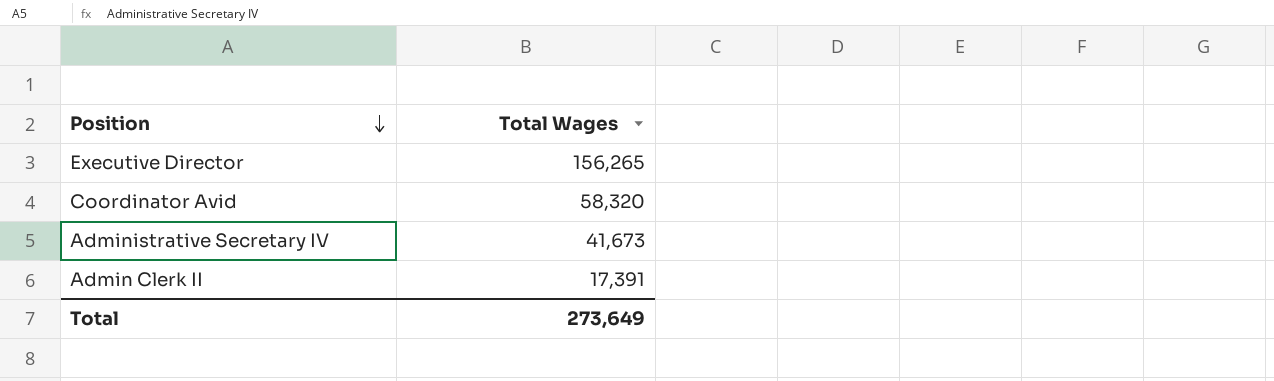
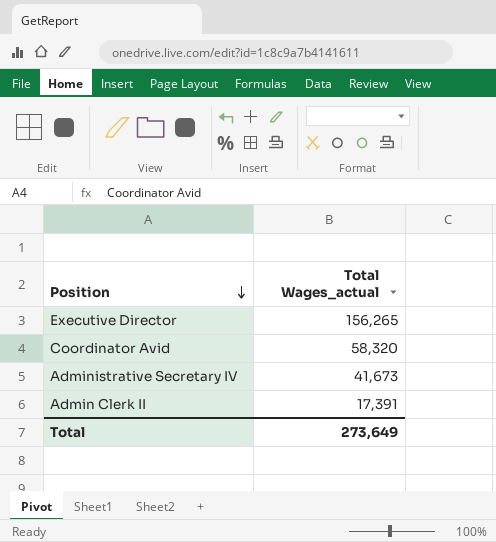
column name: Total Wages -> Total Wages_actual

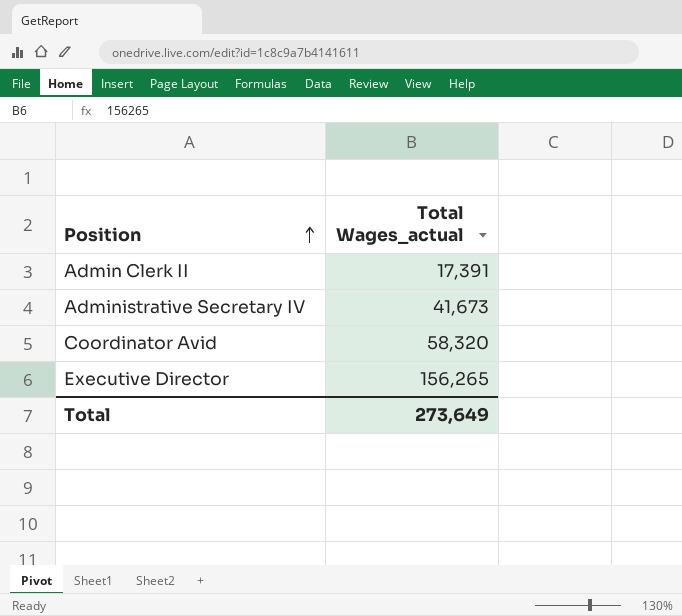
row order: Position descending -> Position ascending

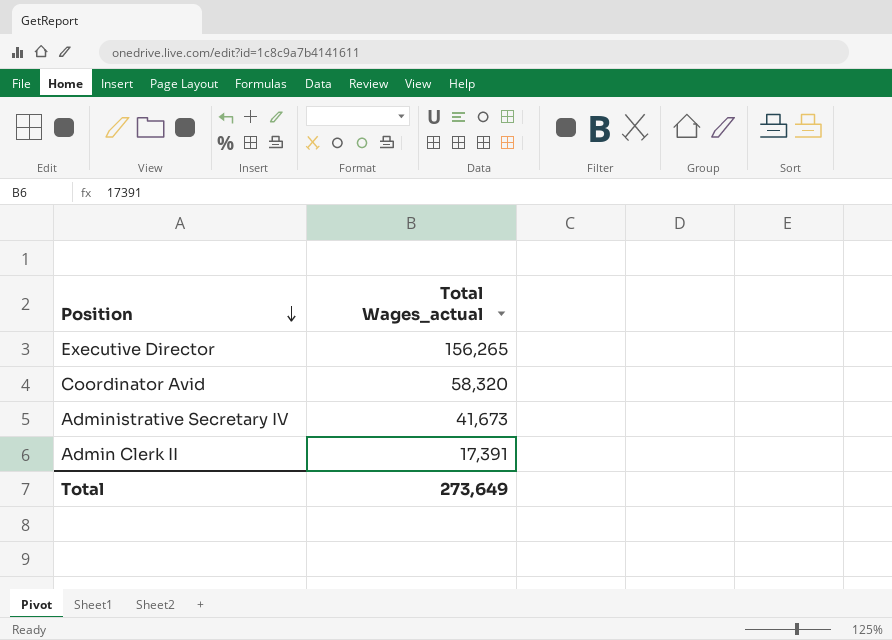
row order: Position ascending -> Position descending

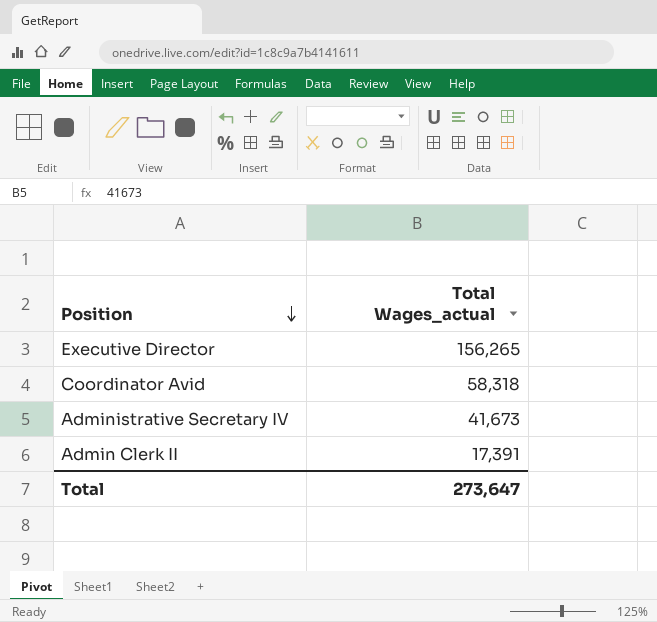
Coordinator Avid | Total Wages_actual: 58,320 -> 58,318
Total | Total Wages_actual: 273,649 -> 273,647

